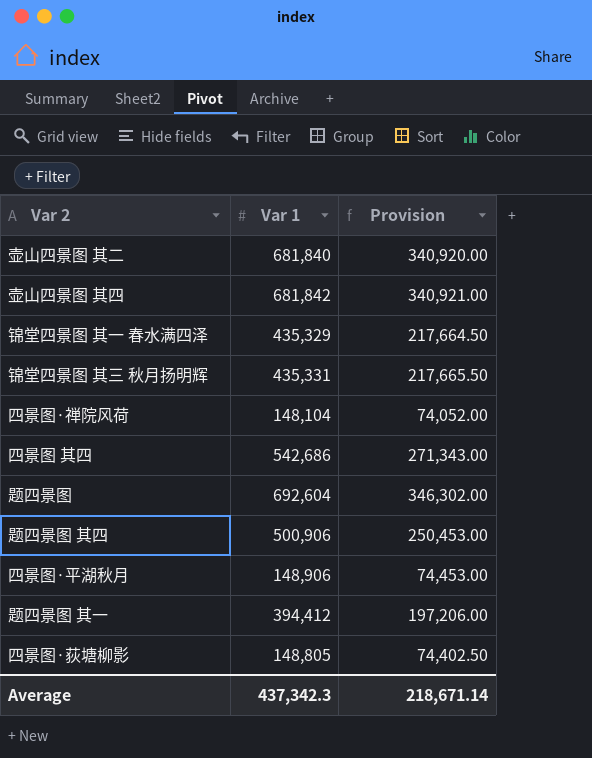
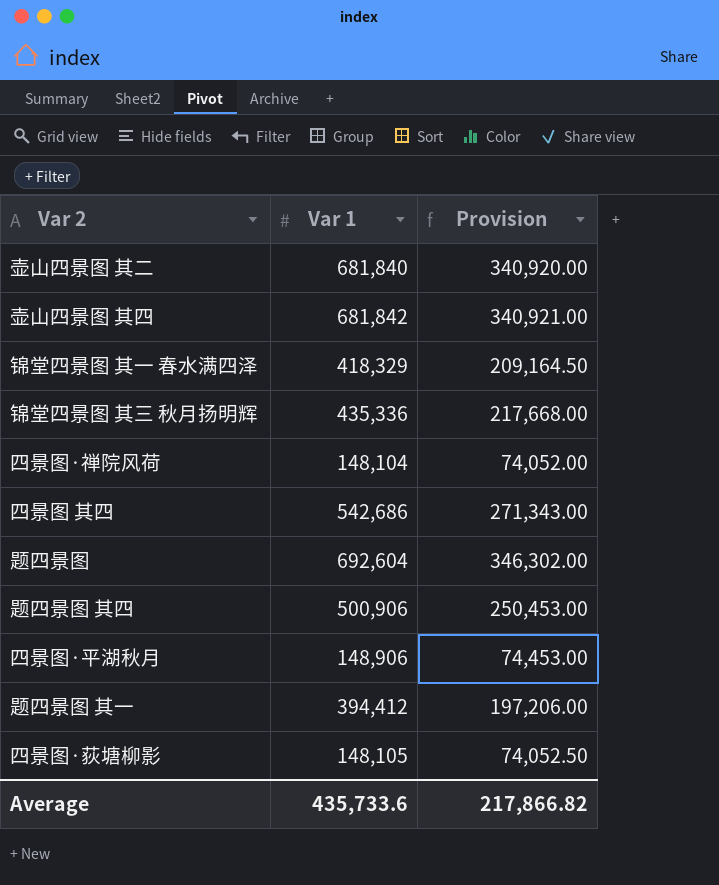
锦堂四景图 其一 春水满四泽 | Var 1: 435,329 -> 418,329
锦堂四景图 其一 春水满四泽 | Provision: 217,664.50 -> 209,164.50
锦堂四景图 其三 秋月扬明辉 | Var 1: 435,331 -> 435,336
锦堂四景图 其三 秋月扬明辉 | Provision: 217,665.50 -> 217,668.00
四景图·荻塘柳影 | Var 1: 148,805 -> 148,105
四景图·荻塘柳影 | Provision: 74,402.50 -> 74,052.50
Average | Var 1: 437,342.3 -> 435,733.6
Average | Provision: 218,671.14 -> 217,866.82

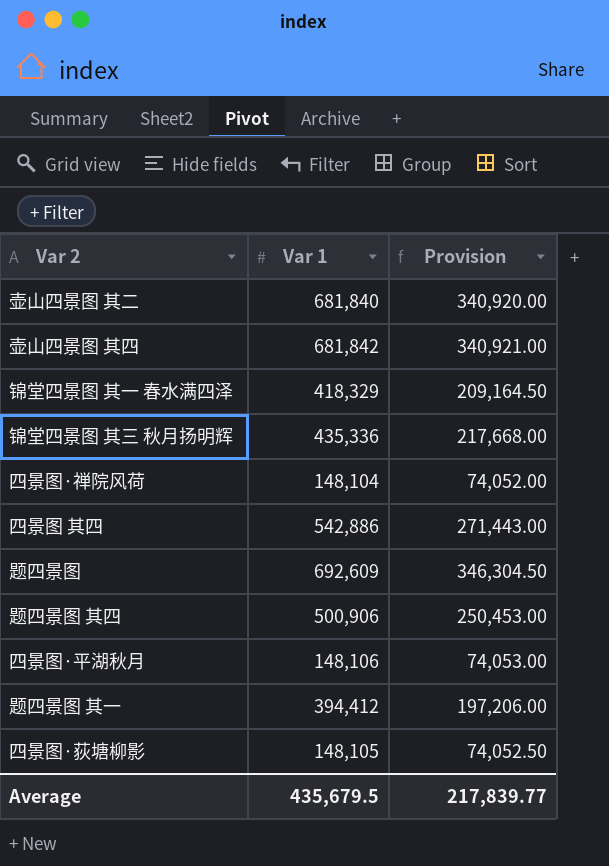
四景图 其四 | Var 1: 542,686 -> 542,886
四景图 其四 | Provision: 271,343.00 -> 271,443.00
题四景图 | Var 1: 692,604 -> 692,609
题四景图 | Provision: 346,302.00 -> 346,304.50
四景图·平湖秋月 | Var 1: 148,906 -> 148,106
四景图·平湖秋月 | Provision: 74,453.00 -> 74,053.00
Average | Var 1: 435,733.6 -> 435,679.5
Average | Provision: 217,866.82 -> 217,839.77

